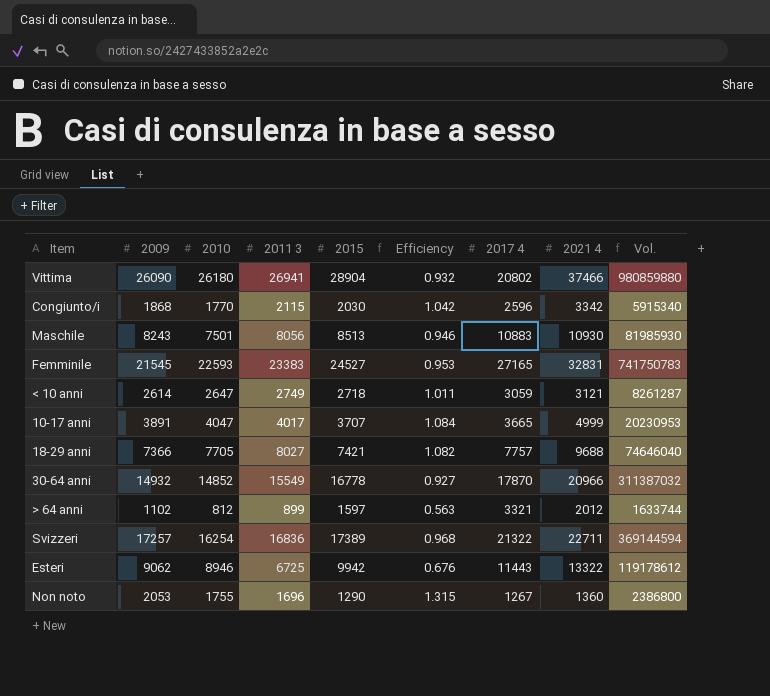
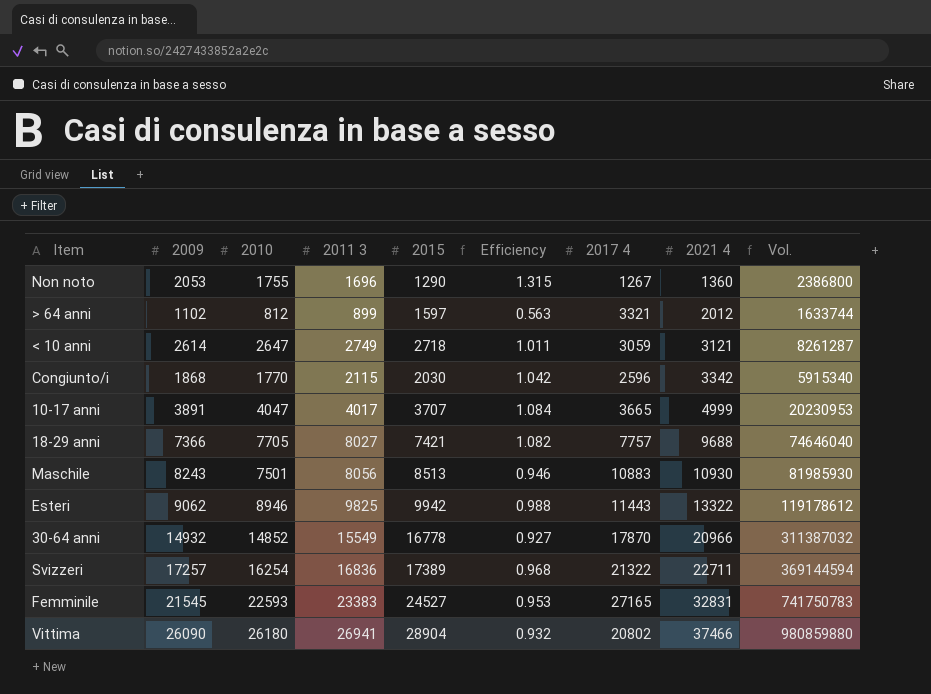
row order: none -> 2021 4 ascending
Esteri | 2011 3: 6725 -> 9825
Esteri | Efficiency: 0.676 -> 0.988

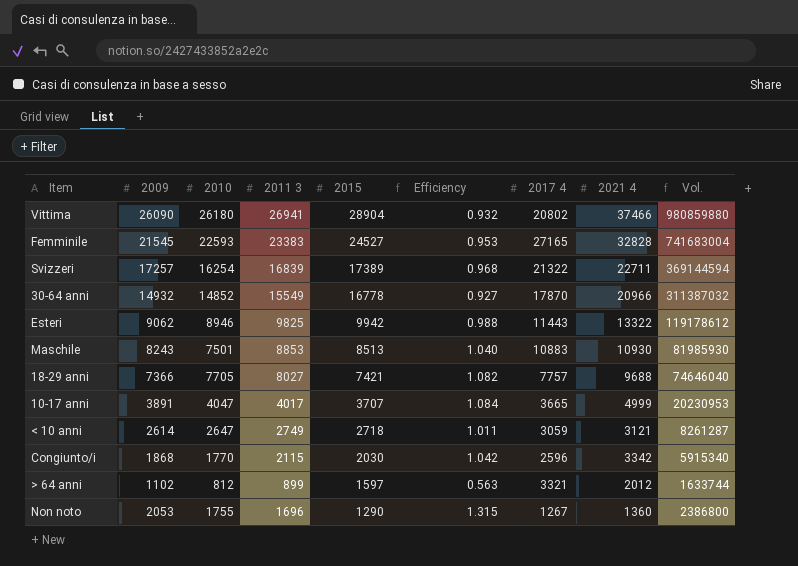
row order: 2021 4 ascending -> 2015 descending
Femminile | 2021 4: 32831 -> 32828
Femminile | Vol.: 741750783 -> 741683004
Svizzeri | 2011 3: 16836 -> 16839
Maschile | 2011 3: 8056 -> 8853
Maschile | Efficiency: 0.946 -> 1.040

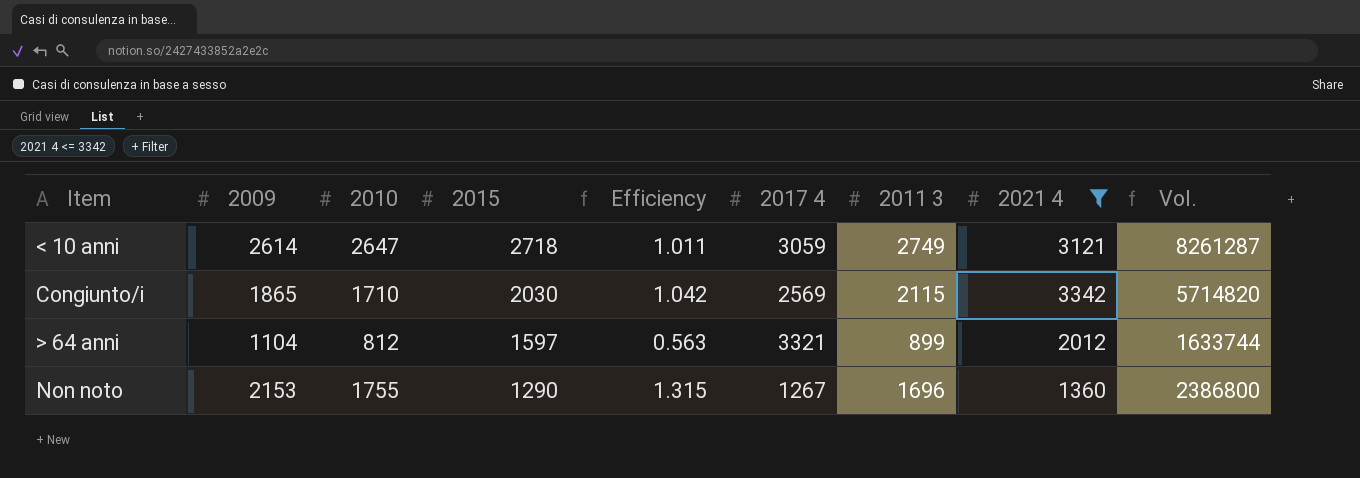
filter: none -> 2021 4 <= 3342
column 2011 3 | position: 4 -> 7
Congiunto/i | 2009: 1868 -> 1865
Congiunto/i | 2010: 1770 -> 1710
Congiunto/i | 2017 4: 2596 -> 2569
Congiunto/i | Vol.: 5915340 -> 5714820
> 64 anni | 2009: 1102 -> 1104
Non noto | 2009: 2053 -> 2153

